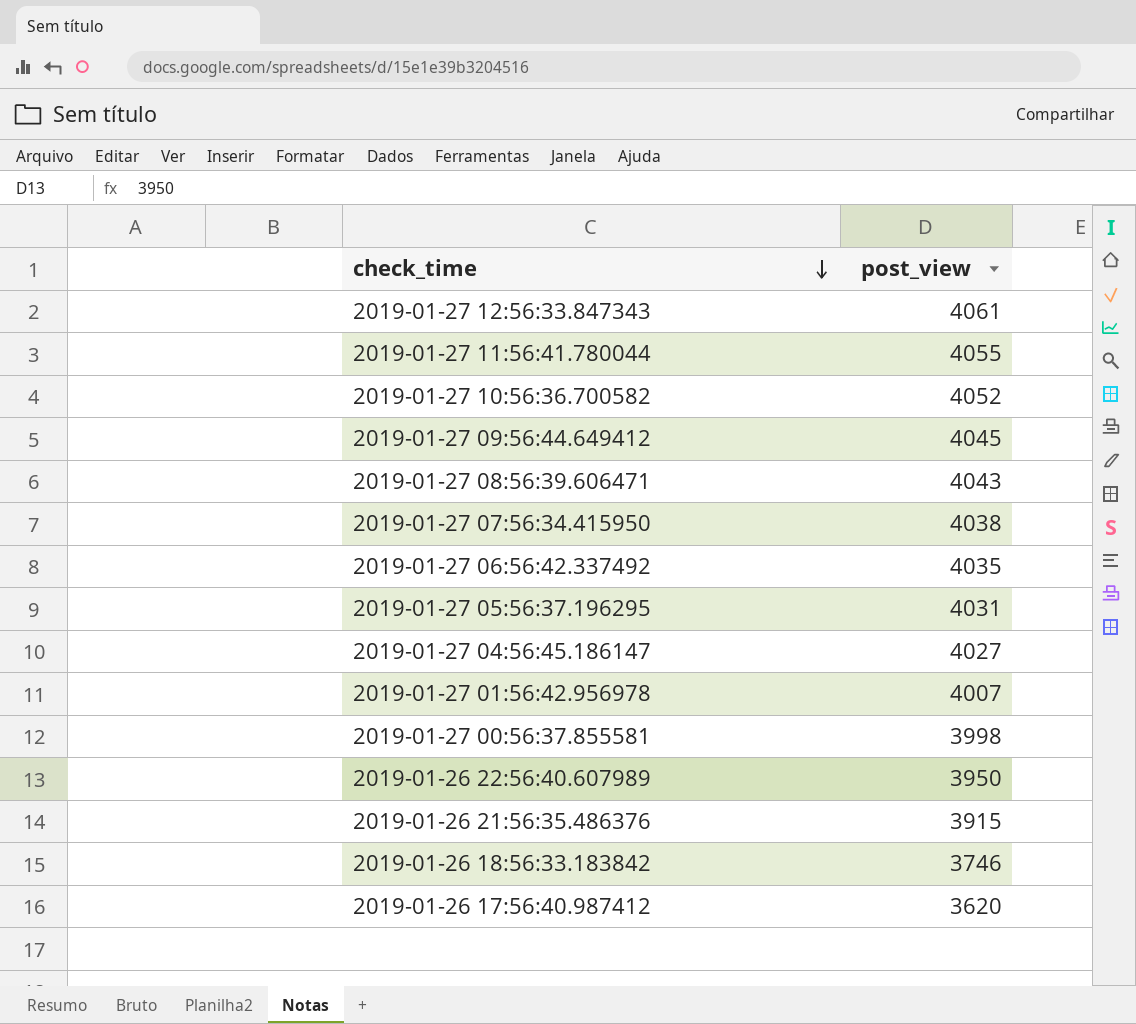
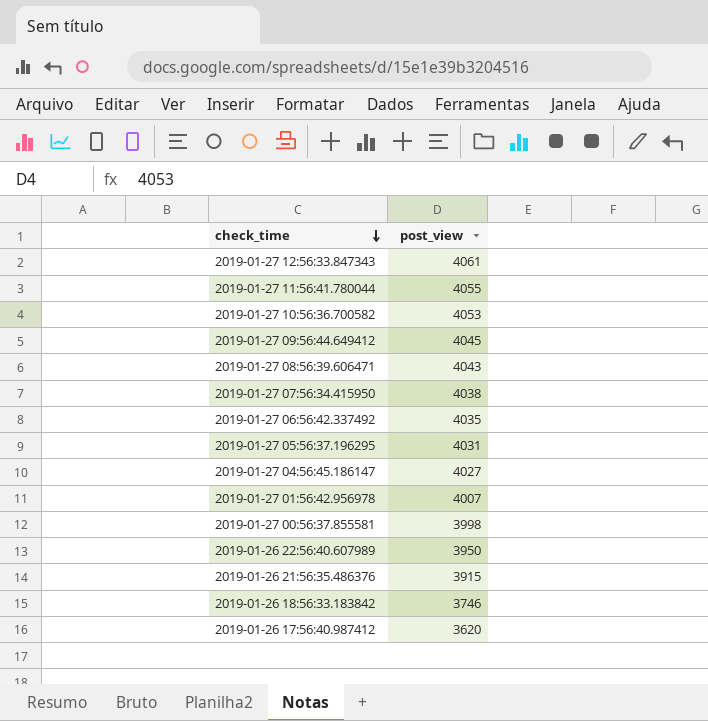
2019-01-27 10:56:36.700582 | post_view: 4052 -> 4053

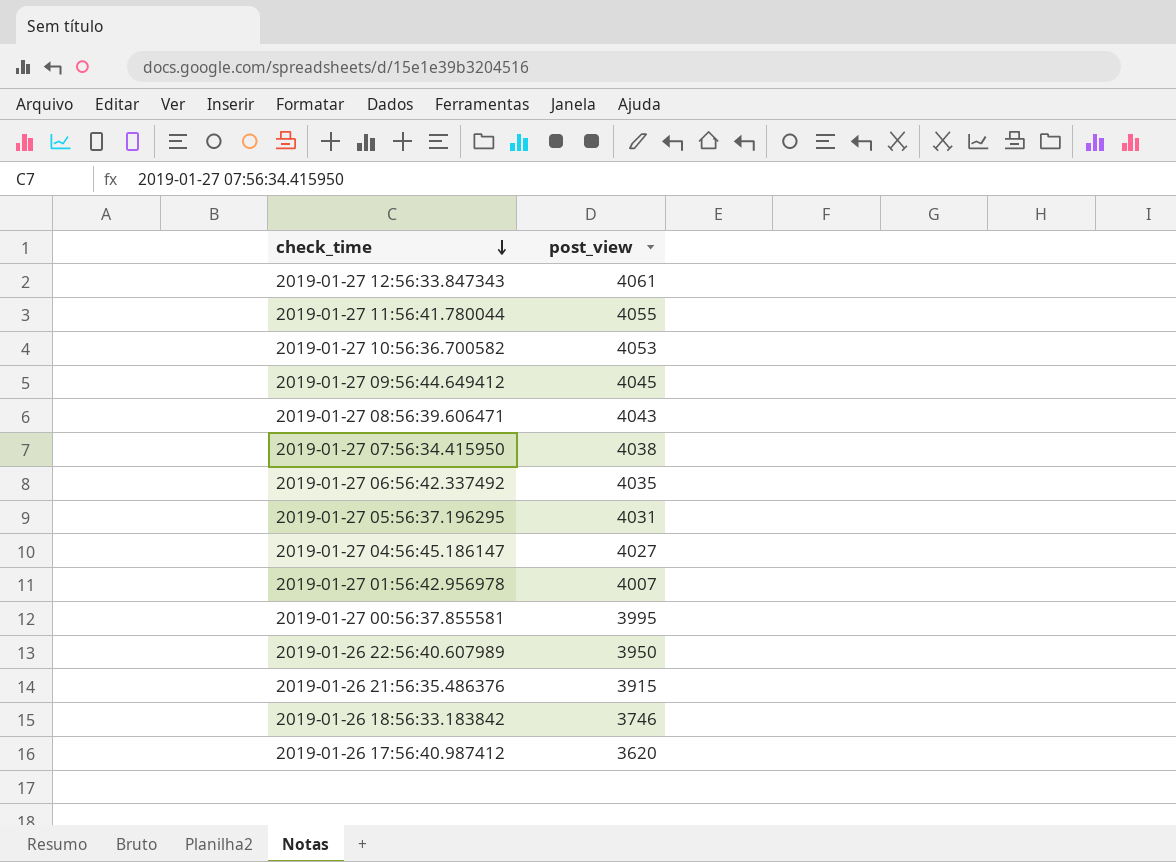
2019-01-27 00:56:37.855581 | post_view: 3998 -> 3995

